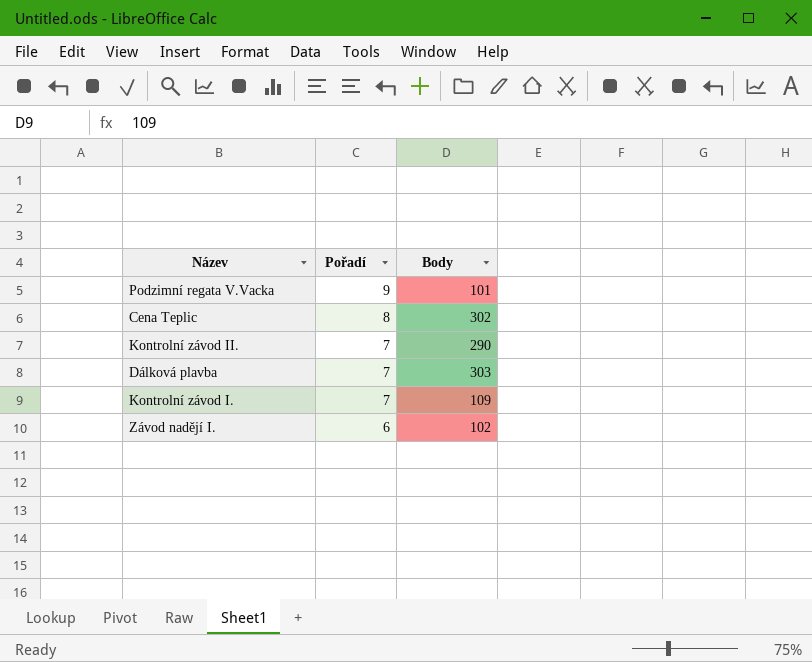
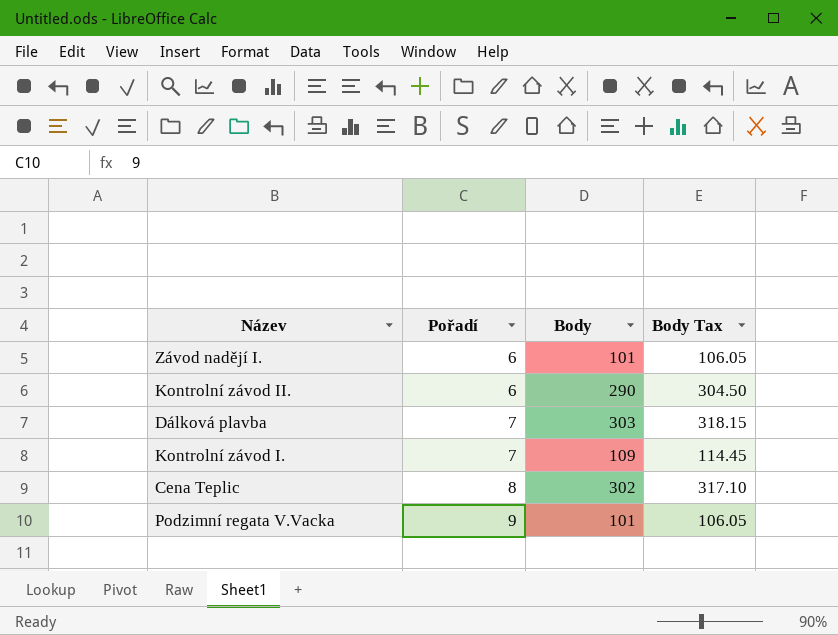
row order: Pořadí descending -> Pořadí ascending
column Body Tax | formula: none -> [Body] * 1.05
Závod nadějí I. | Body: 102 -> 101
Kontrolní závod II. | Pořadí: 7 -> 6

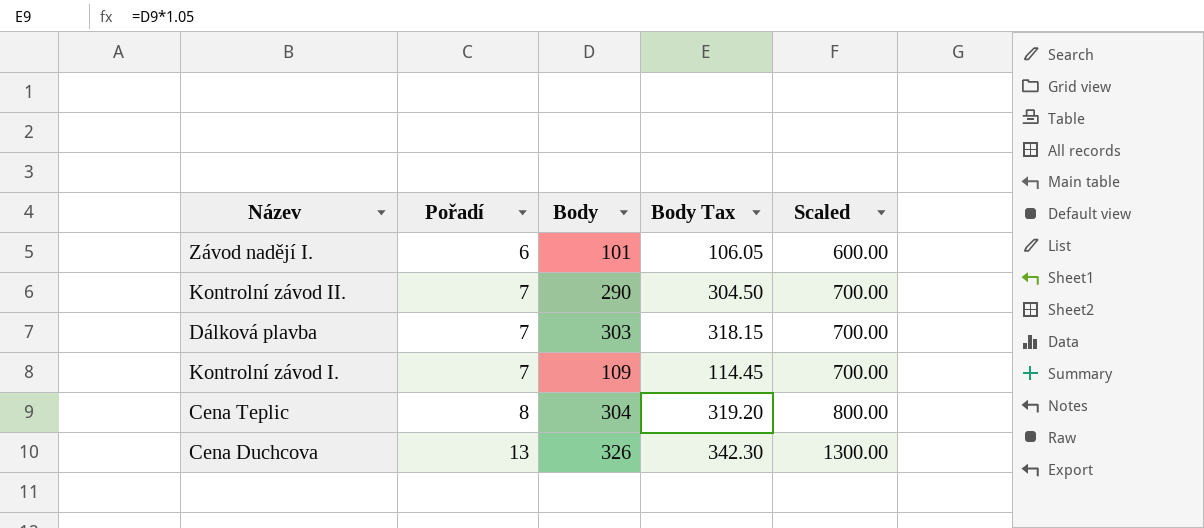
column Scaled | formula: none -> [Pořadí] * 100
row Podzimní regata V.Vacka: 9 | 101 | 106.05 -> none
Kontrolní závod II. | Pořadí: 6 -> 7
Cena Teplic | Body: 302 -> 304
Cena Teplic | Body Tax: 317.10 -> 319.20
row Cena Duchcova: none -> 13 | 326 | 342.30 | 1300.00

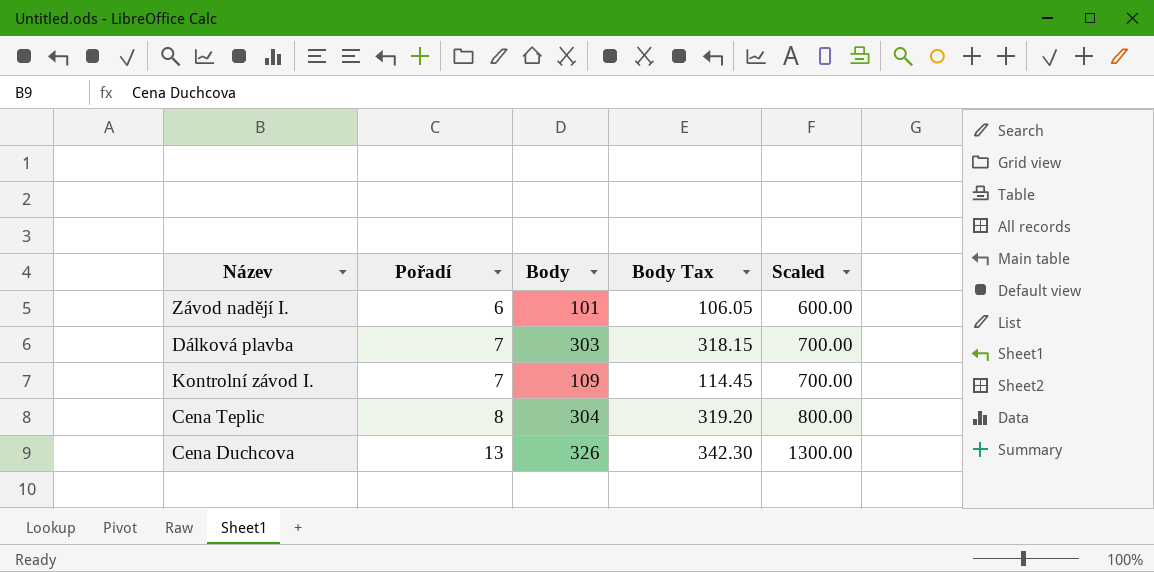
row Kontrolní závod II.: 7 | 290 | 304.50 | 700.00 -> none

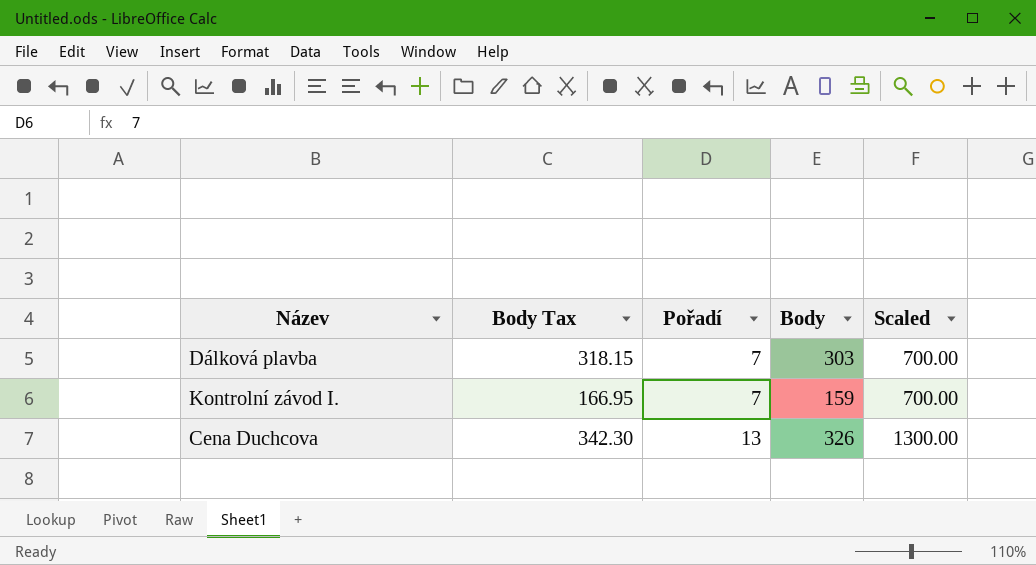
column Body Tax | position: 4 -> 2
row Závod nadějí I.: 6 | 101 | 106.05 | 600.00 -> none
row Cena Teplic: 8 | 304 | 319.20 | 800.00 -> none
Kontrolní závod I. | Body Tax: 114.45 -> 166.95
Kontrolní závod I. | Body: 109 -> 159

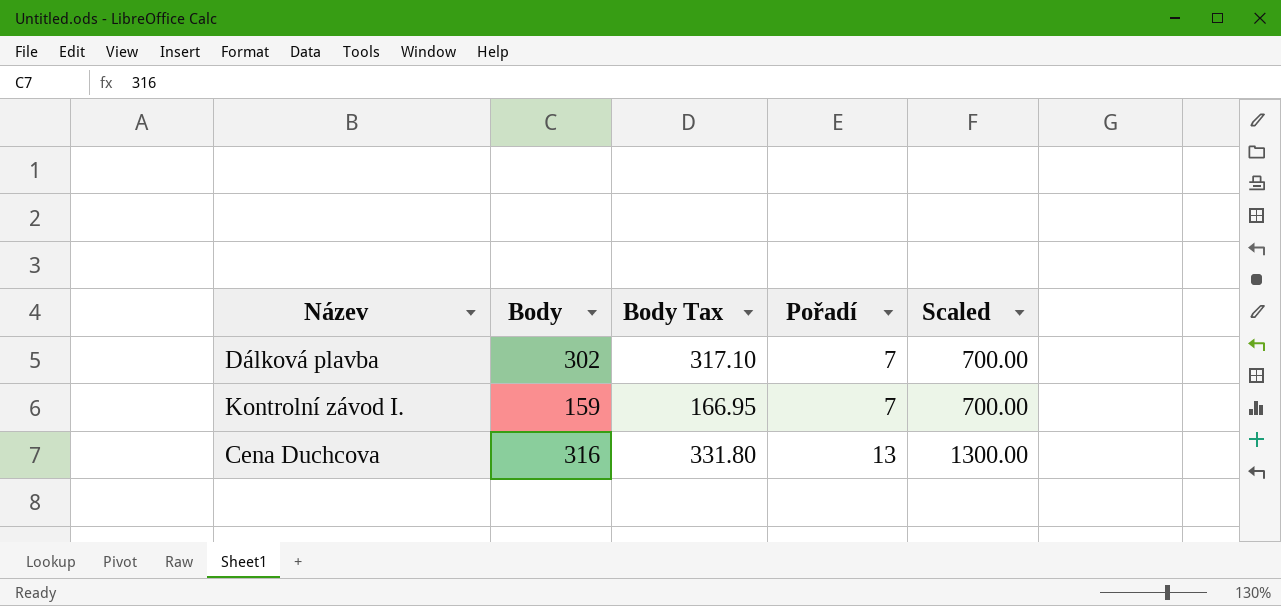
column Body | position: 4 -> 2
Dálková plavba | Body: 303 -> 302
Dálková plavba | Body Tax: 318.15 -> 317.10
Cena Duchcova | Body: 326 -> 316
Cena Duchcova | Body Tax: 342.30 -> 331.80

